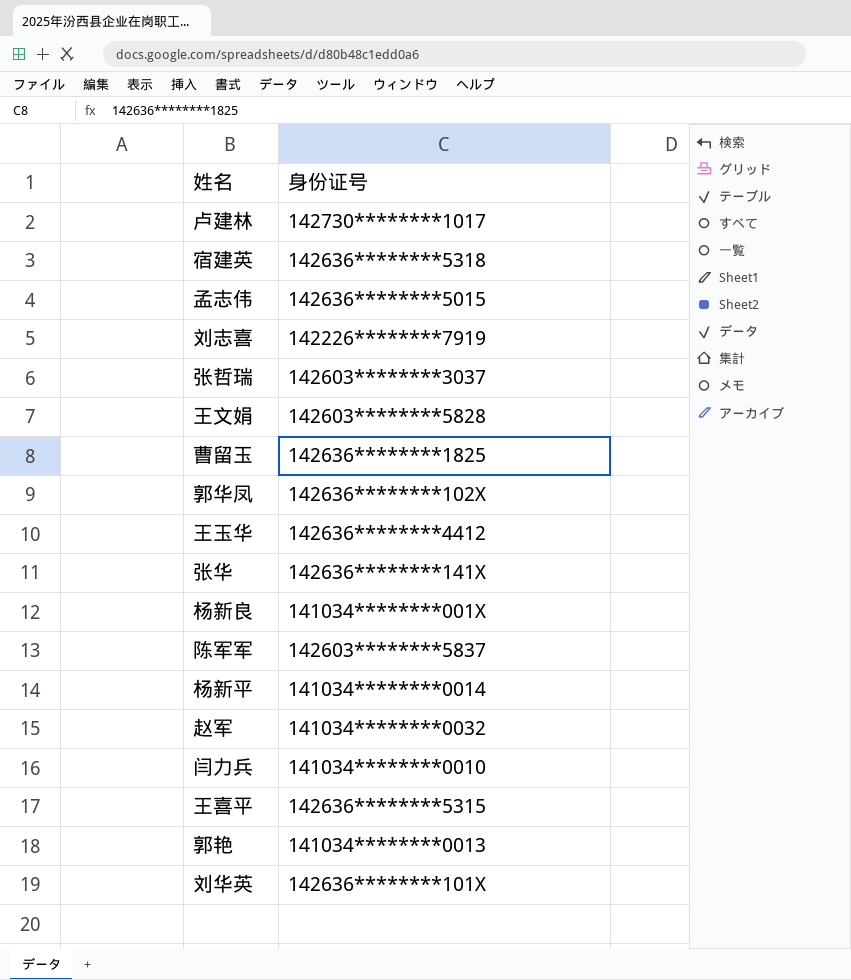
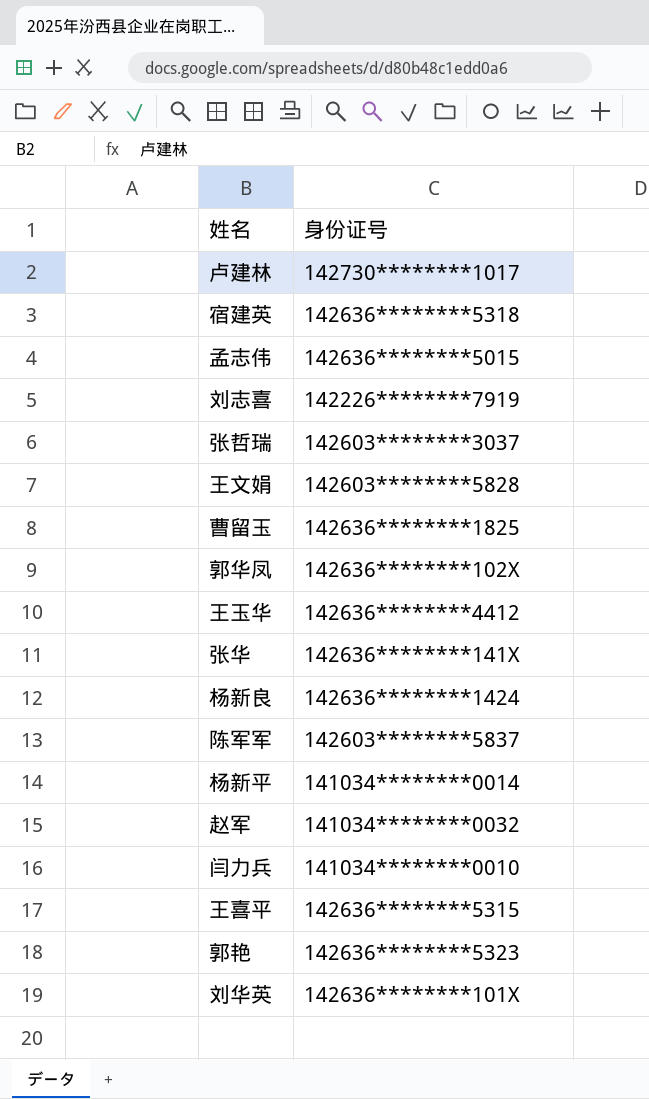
杨新良 | 身份证号: 141034********001X -> 142636********1424
郭艳 | 身份证号: 141034********0013 -> 142636********5323

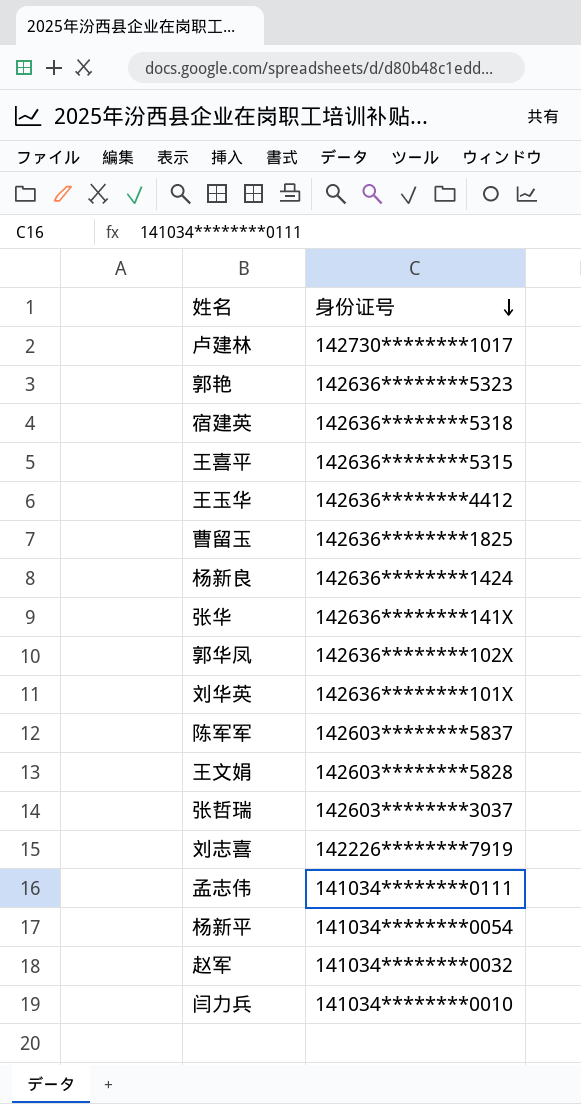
row order: none -> 身份证号 descending
孟志伟 | 身份证号: 142636********5015 -> 141034********0111
杨新平 | 身份证号: 141034********0014 -> 141034********0054

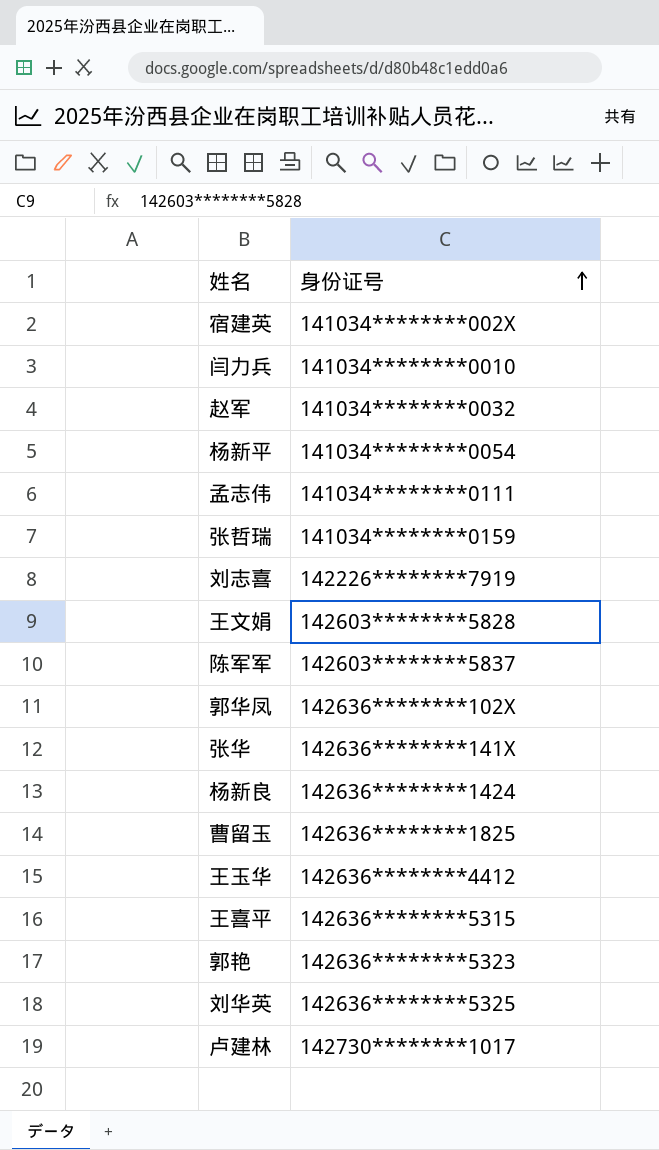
row order: 身份证号 descending -> 身份证号 ascending
宿建英 | 身份证号: 142636********5318 -> 141034********002X
张哲瑞 | 身份证号: 142603********3037 -> 141034********0159
刘华英 | 身份证号: 142636********101X -> 142636********5325

